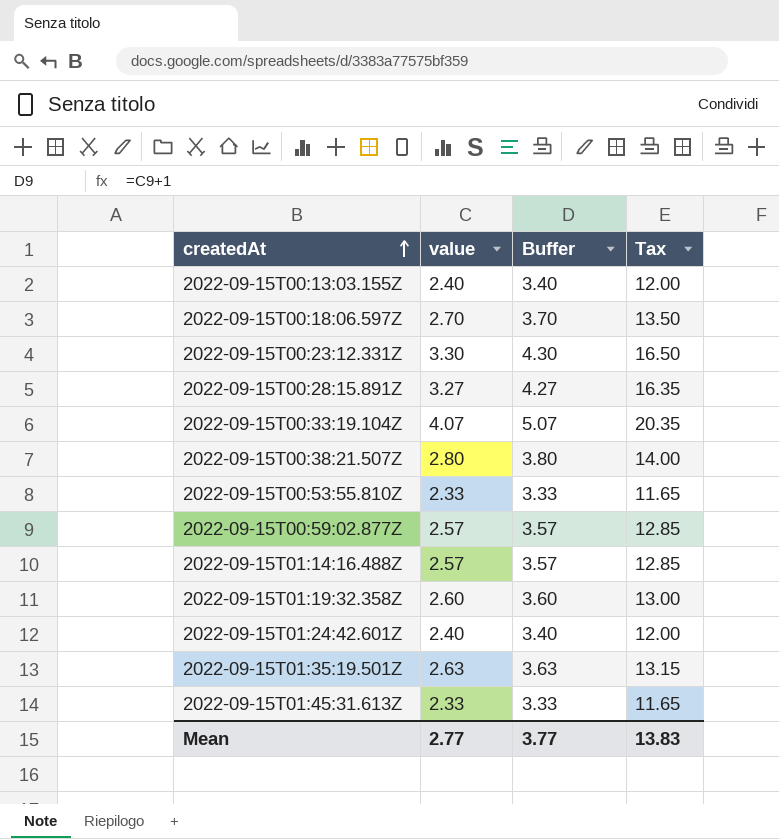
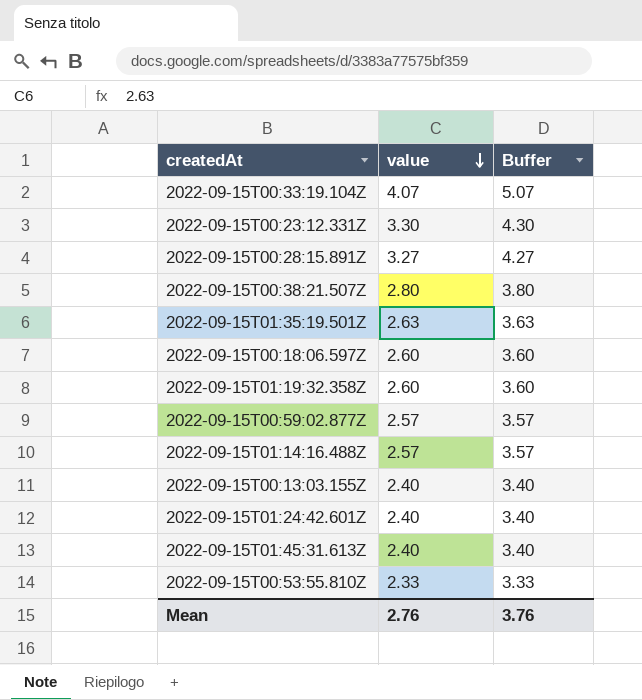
row order: createdAt ascending -> value descending
column Tax | formula: [value] * 5 -> none
2022-09-15T00:18:06.597Z | value: 2.70 -> 2.60
2022-09-15T00:18:06.597Z | Buffer: 3.70 -> 3.60
2022-09-15T01:45:31.613Z | value: 2.33 -> 2.40
2022-09-15T01:45:31.613Z | Buffer: 3.33 -> 3.40
Mean | value: 2.77 -> 2.76
Mean | Buffer: 3.77 -> 3.76

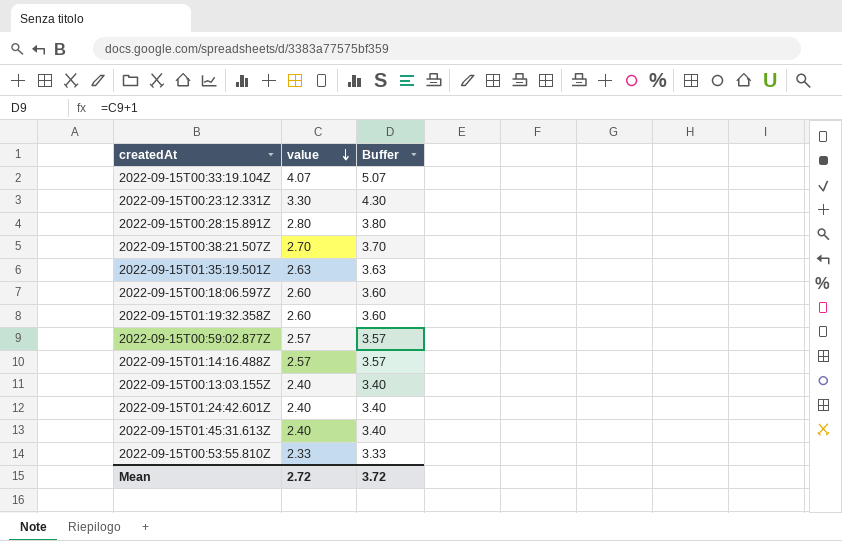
2022-09-15T00:28:15.891Z | value: 3.27 -> 2.80
2022-09-15T00:28:15.891Z | Buffer: 4.27 -> 3.80
2022-09-15T00:38:21.507Z | value: 2.80 -> 2.70
2022-09-15T00:38:21.507Z | Buffer: 3.80 -> 3.70
Mean | value: 2.76 -> 2.72
Mean | Buffer: 3.76 -> 3.72

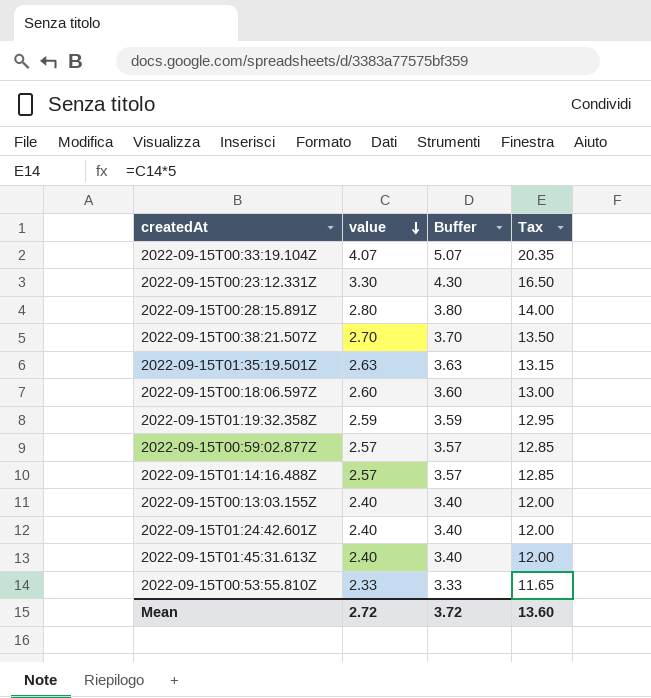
column Tax | formula: none -> [value] * 5
2022-09-15T01:19:32.358Z | value: 2.60 -> 2.59
2022-09-15T01:19:32.358Z | Buffer: 3.60 -> 3.59

